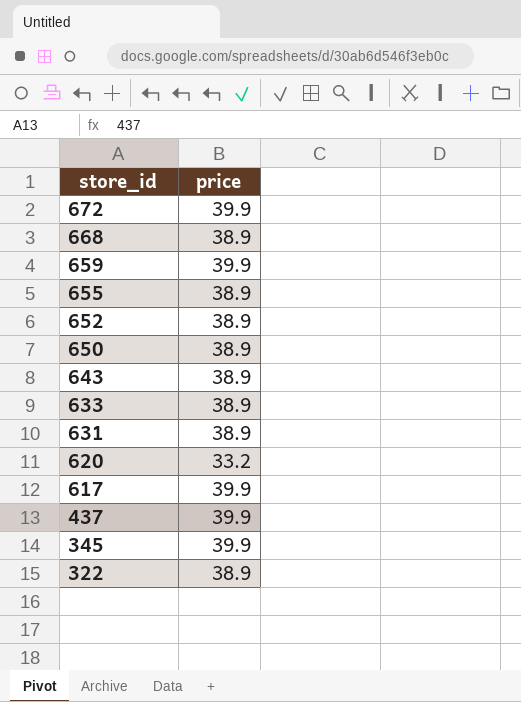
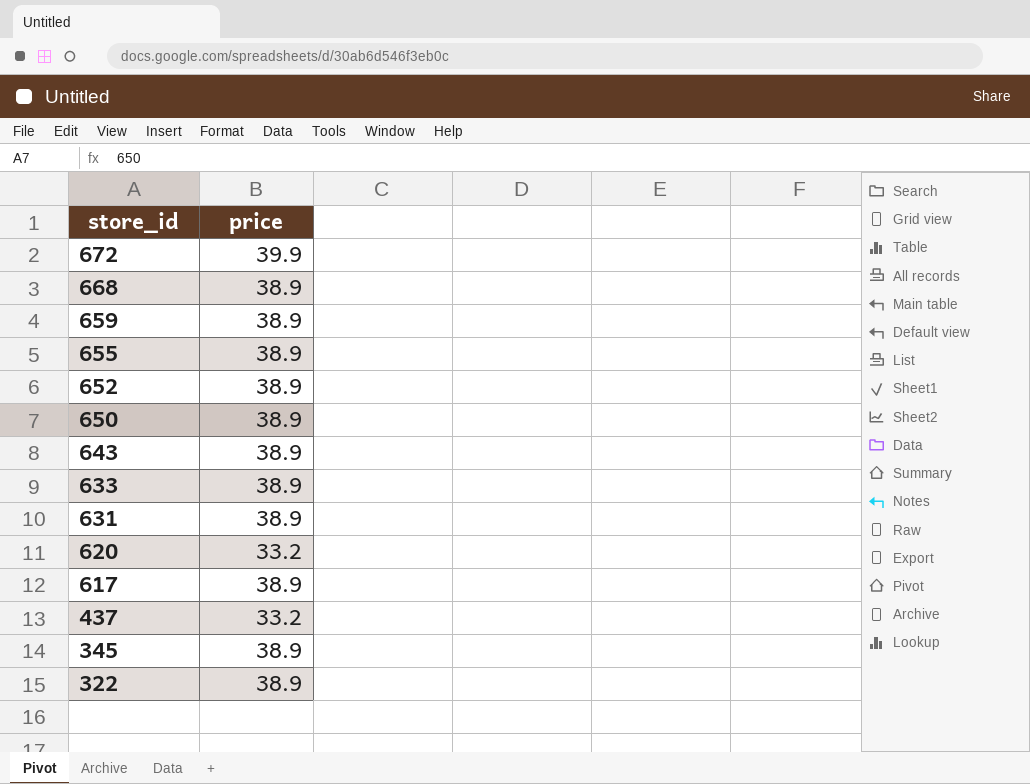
659 | price: 39.9 -> 38.9
617 | price: 39.9 -> 38.9
437 | price: 39.9 -> 33.2
345 | price: 39.9 -> 38.9

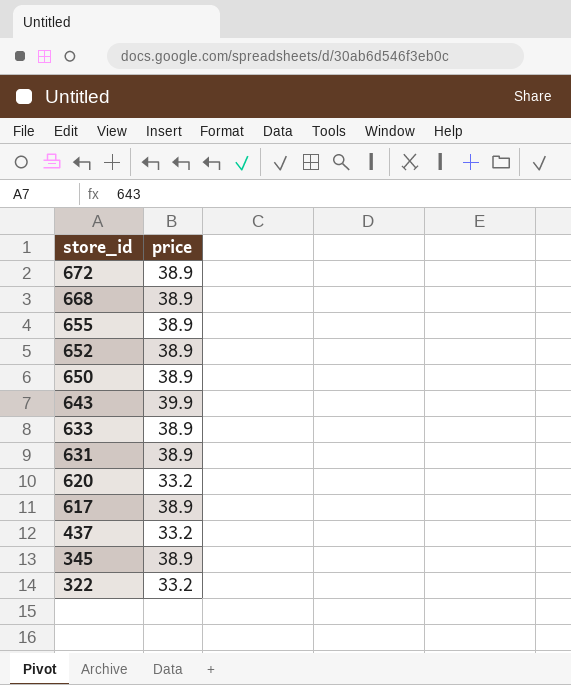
row 659: 38.9 -> none
672 | price: 39.9 -> 38.9
643 | price: 38.9 -> 39.9
322 | price: 38.9 -> 33.2

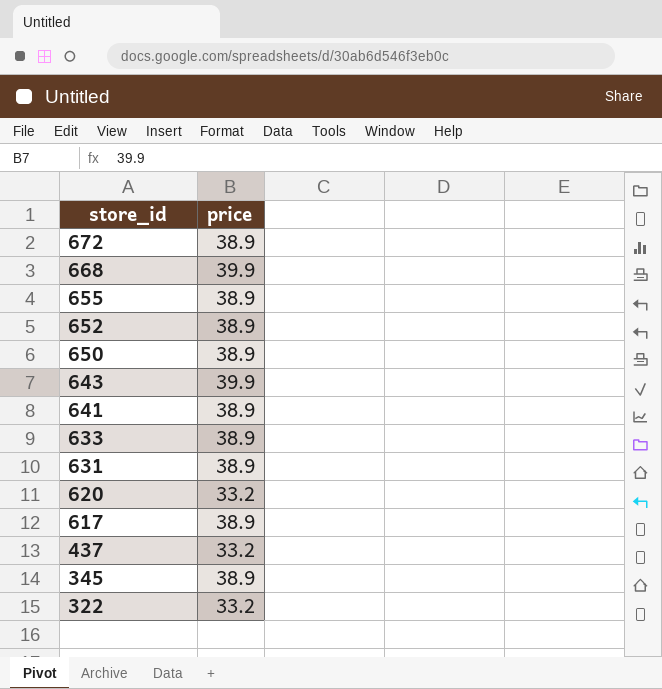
668 | price: 38.9 -> 39.9
row 641: none -> 38.9

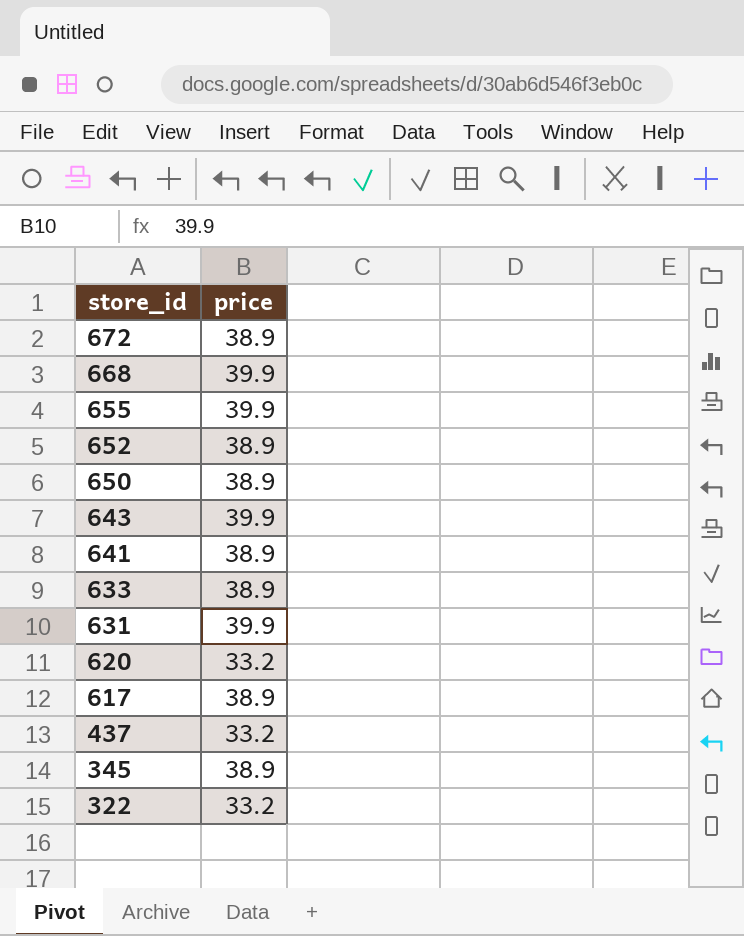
655 | price: 38.9 -> 39.9
631 | price: 38.9 -> 39.9

